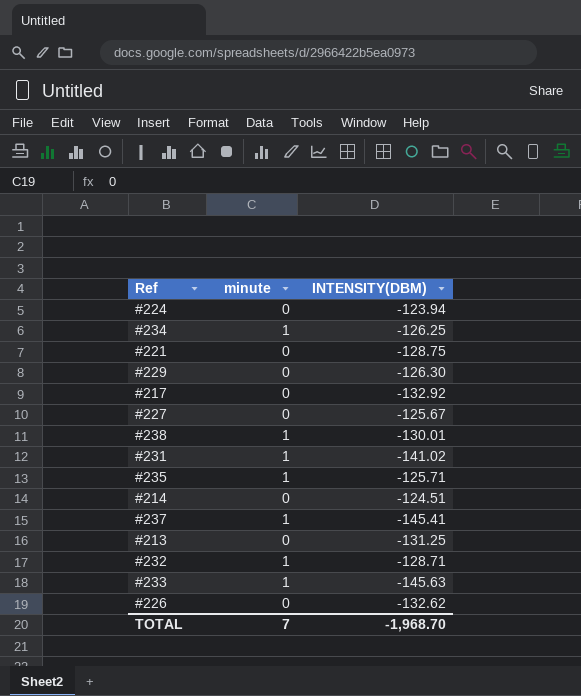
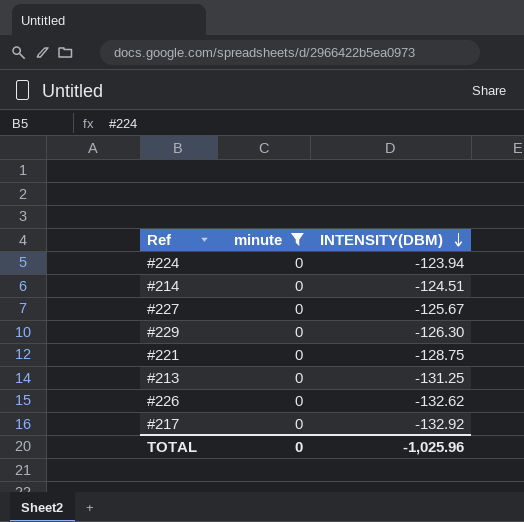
filter: none -> minute = 0
row order: none -> INTENSITY(DBM) descending
TOTAL | minute: 7 -> 0
TOTAL | INTENSITY(DBM): -1,968.70 -> -1,025.96

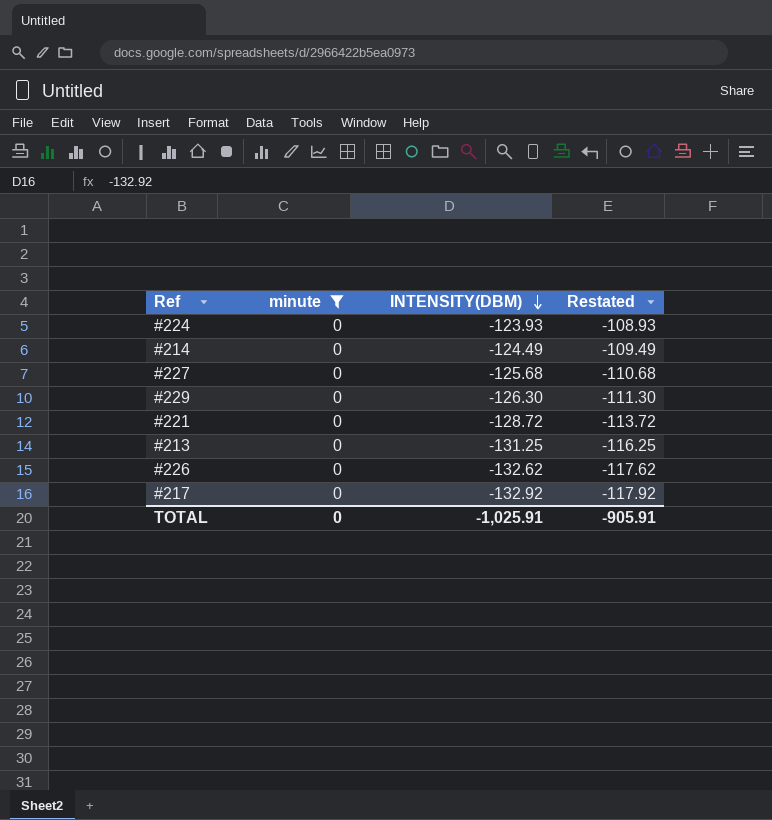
column Restated | formula: none -> [INTENSITY(DBM)] + 15
#224 | INTENSITY(DBM): -123.94 -> -123.93
#214 | INTENSITY(DBM): -124.51 -> -124.49
#227 | INTENSITY(DBM): -125.67 -> -125.68
#221 | INTENSITY(DBM): -128.75 -> -128.72
TOTAL | INTENSITY(DBM): -1,025.96 -> -1,025.91

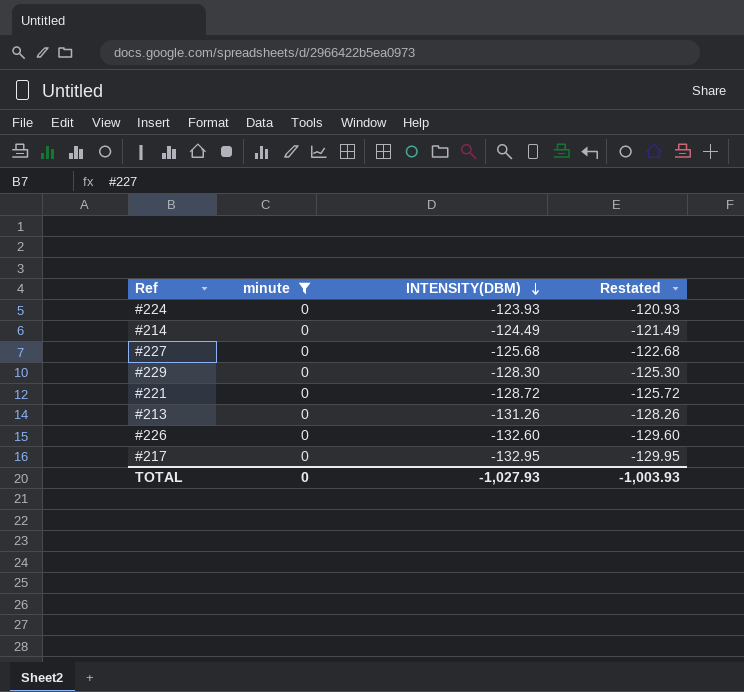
column Restated | formula: [INTENSITY(DBM)] + 15 -> [INTENSITY(DBM)] + 3
#229 | INTENSITY(DBM): -126.30 -> -128.30
#213 | INTENSITY(DBM): -131.25 -> -131.26
#226 | INTENSITY(DBM): -132.62 -> -132.60
#217 | INTENSITY(DBM): -132.92 -> -132.95
TOTAL | INTENSITY(DBM): -1,025.91 -> -1,027.93
TOTAL | Restated: -905.91 -> -1,003.93

